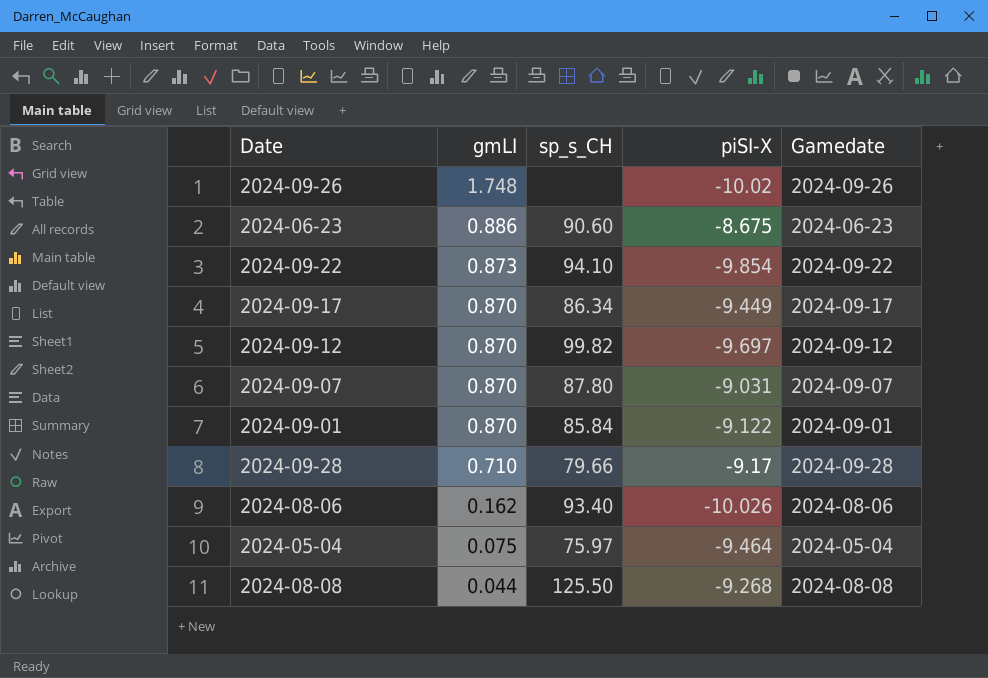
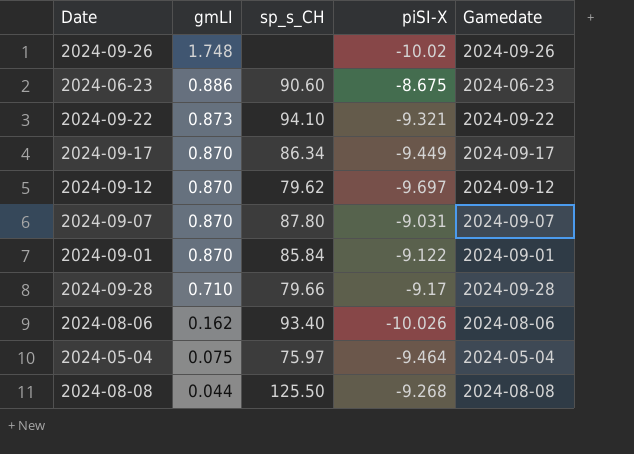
2024-09-22 | piSI-X: -9.854 -> -9.321
2024-09-12 | sp_s_CH: 99.82 -> 79.62

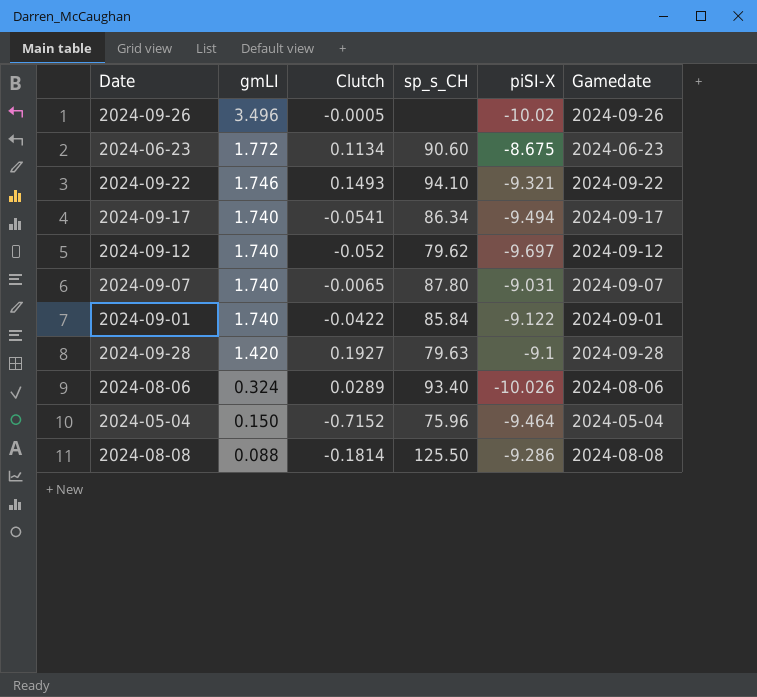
column Clutch | position: none -> 3
2024-09-26 | gmLI: 1.748 -> 3.496
2024-06-23 | gmLI: 0.886 -> 1.772
2024-09-22 | gmLI: 0.873 -> 1.746
2024-09-17 | gmLI: 0.870 -> 1.740
2024-09-17 | piSI-X: -9.449 -> -9.494
2024-09-12 | gmLI: 0.870 -> 1.740
2024-09-07 | gmLI: 0.870 -> 1.740
2024-09-01 | gmLI: 0.870 -> 1.740
2024-09-28 | gmLI: 0.710 -> 1.420
2024-09-28 | sp_s_CH: 79.66 -> 79.63
2024-09-28 | piSI-X: -9.17 -> -9.1
2024-08-06 | gmLI: 0.162 -> 0.324
2024-05-04 | gmLI: 0.075 -> 0.150
2024-05-04 | sp_s_CH: 75.97 -> 75.96
2024-08-08 | gmLI: 0.044 -> 0.088
2024-08-08 | piSI-X: -9.268 -> -9.286

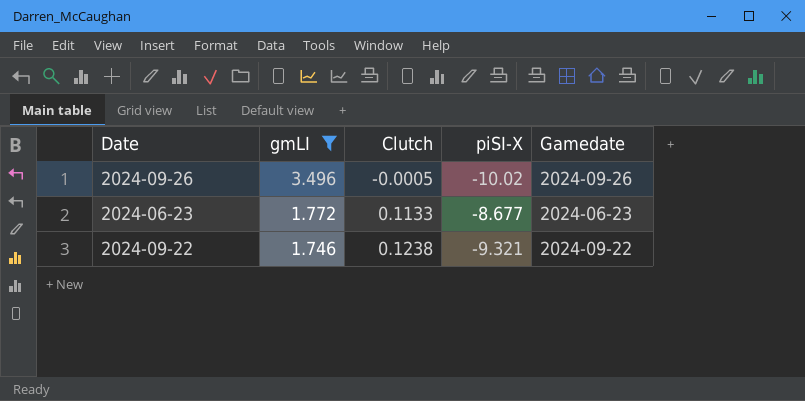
filter: none -> gmLI >= 1.746
column sp_s_CH | position: 4 -> none
2024-06-23 | Clutch: 0.1134 -> 0.1133
2024-06-23 | piSI-X: -8.675 -> -8.677
2024-09-22 | Clutch: 0.1493 -> 0.1238

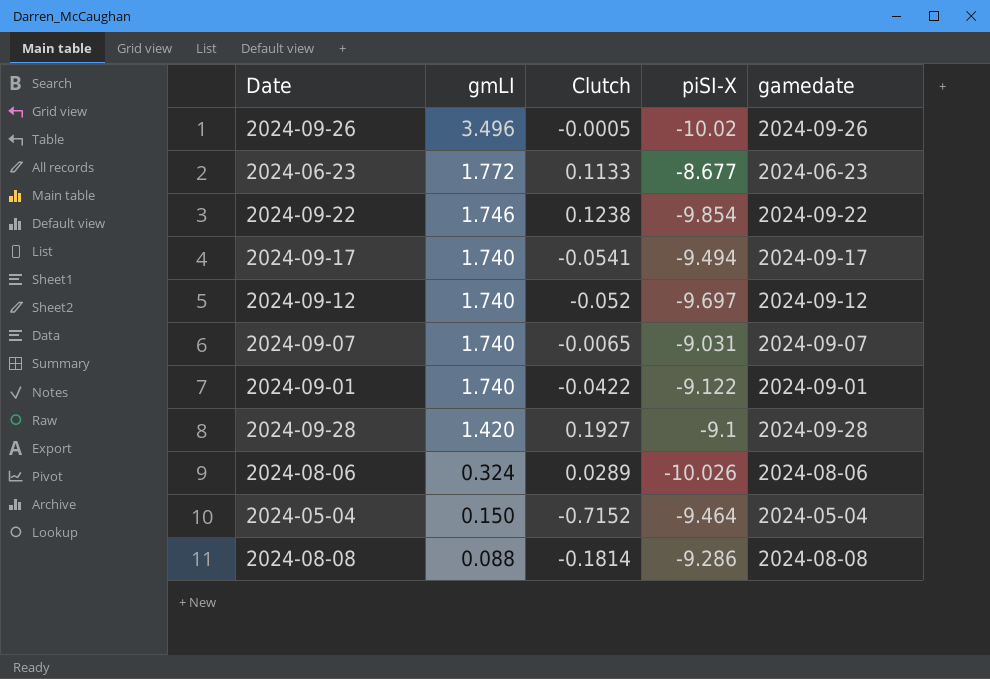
filter: gmLI >= 1.746 -> none
column name: Gamedate -> gamedate
2024-09-22 | piSI-X: -9.321 -> -9.854

